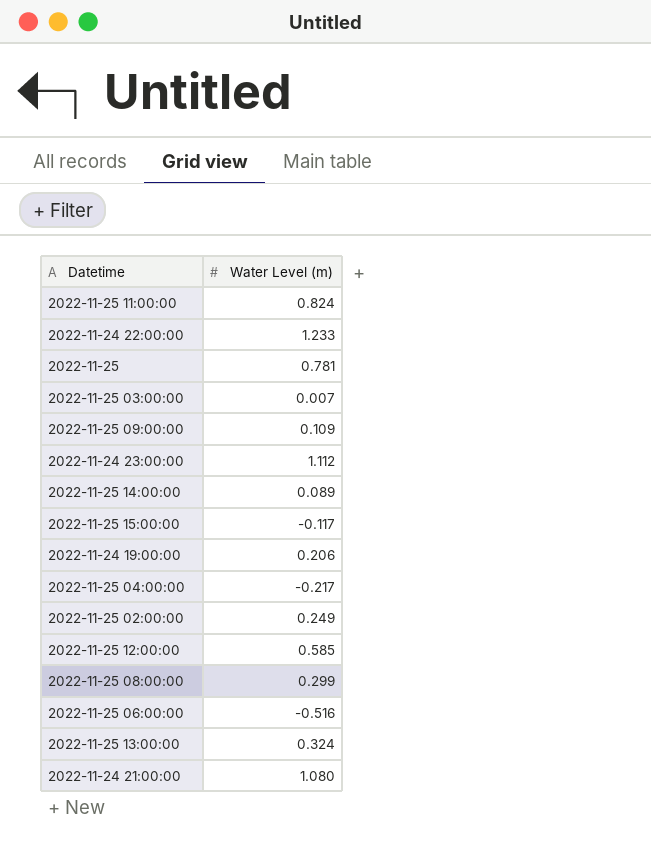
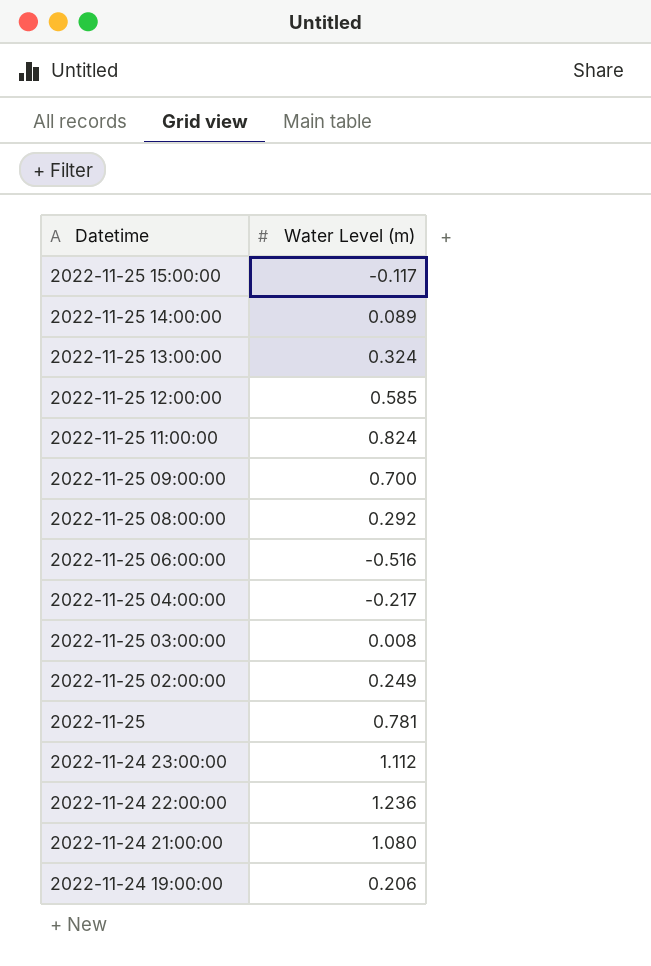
row order: none -> Datetime descending
2022-11-25 09:00:00 | Water Level (m): 0.109 -> 0.700
2022-11-25 08:00:00 | Water Level (m): 0.299 -> 0.292
2022-11-25 03:00:00 | Water Level (m): 0.007 -> 0.008
2022-11-24 22:00:00 | Water Level (m): 1.233 -> 1.236

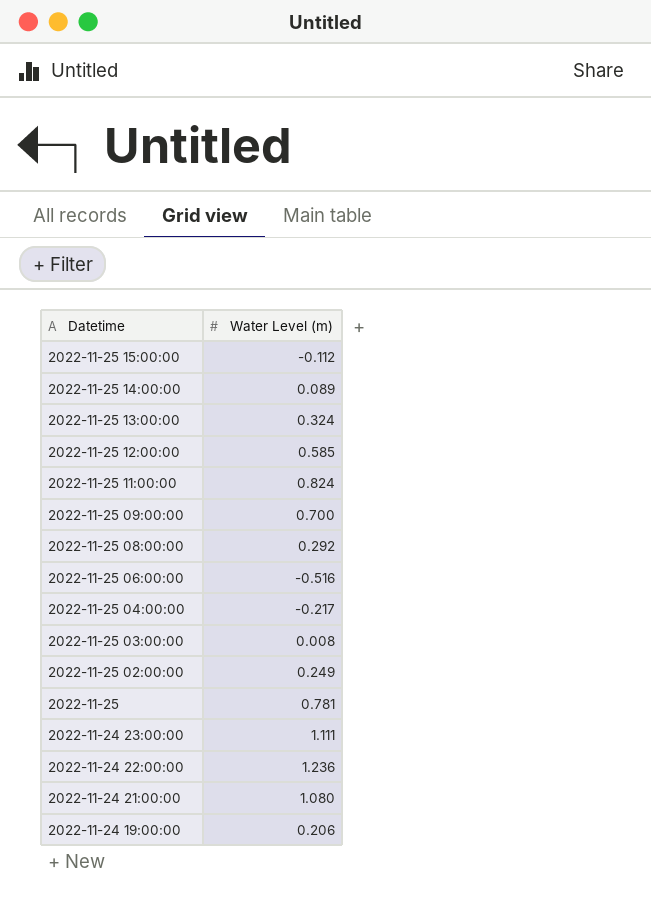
2022-11-25 15:00:00 | Water Level (m): -0.117 -> -0.112
2022-11-24 23:00:00 | Water Level (m): 1.112 -> 1.111

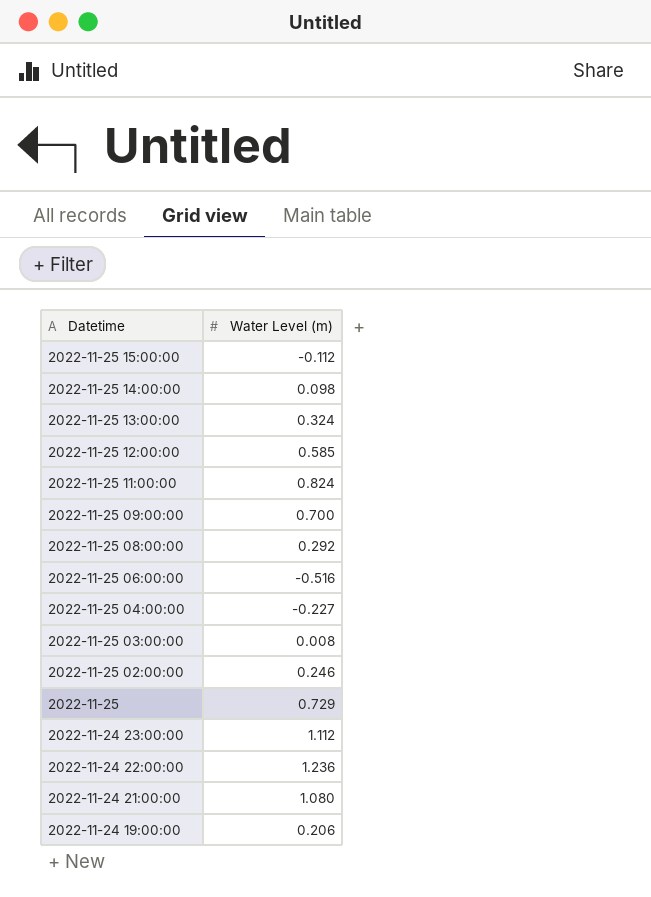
2022-11-25 14:00:00 | Water Level (m): 0.089 -> 0.098
2022-11-25 04:00:00 | Water Level (m): -0.217 -> -0.227
2022-11-25 02:00:00 | Water Level (m): 0.249 -> 0.246
2022-11-25 | Water Level (m): 0.781 -> 0.729
2022-11-24 23:00:00 | Water Level (m): 1.111 -> 1.112

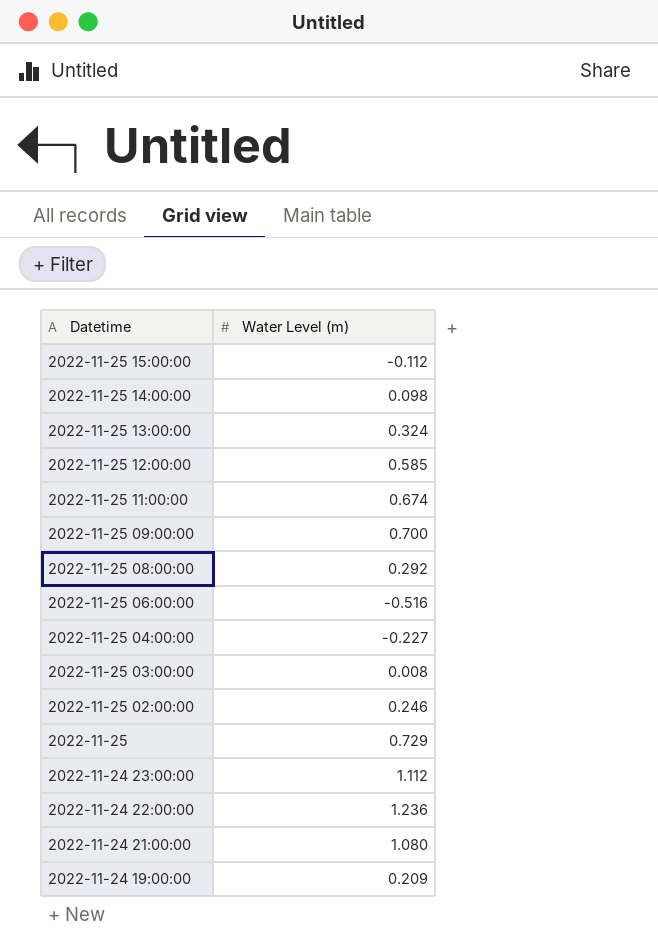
2022-11-25 11:00:00 | Water Level (m): 0.824 -> 0.674
2022-11-24 19:00:00 | Water Level (m): 0.206 -> 0.209

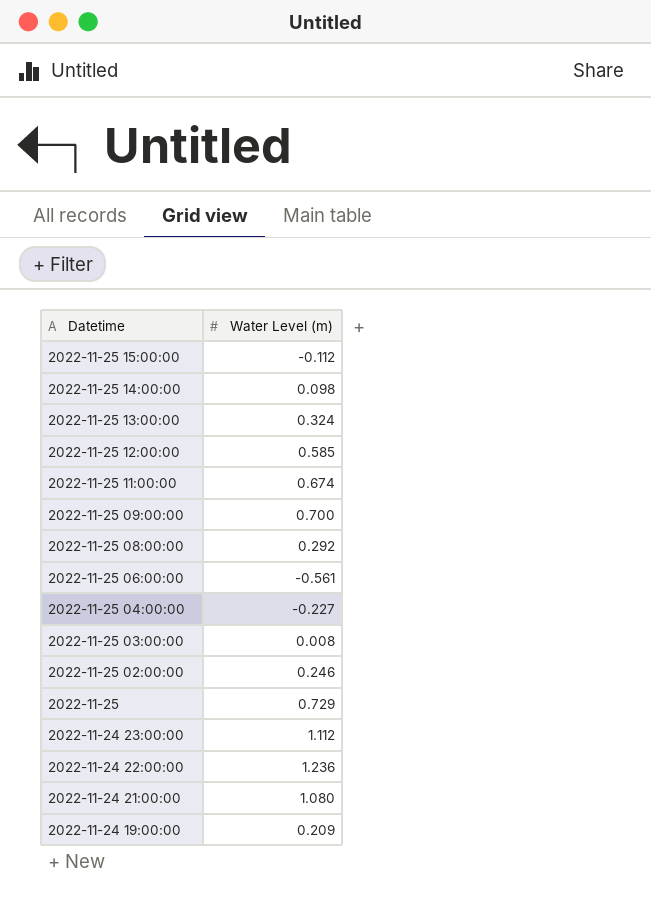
2022-11-25 06:00:00 | Water Level (m): -0.516 -> -0.561

